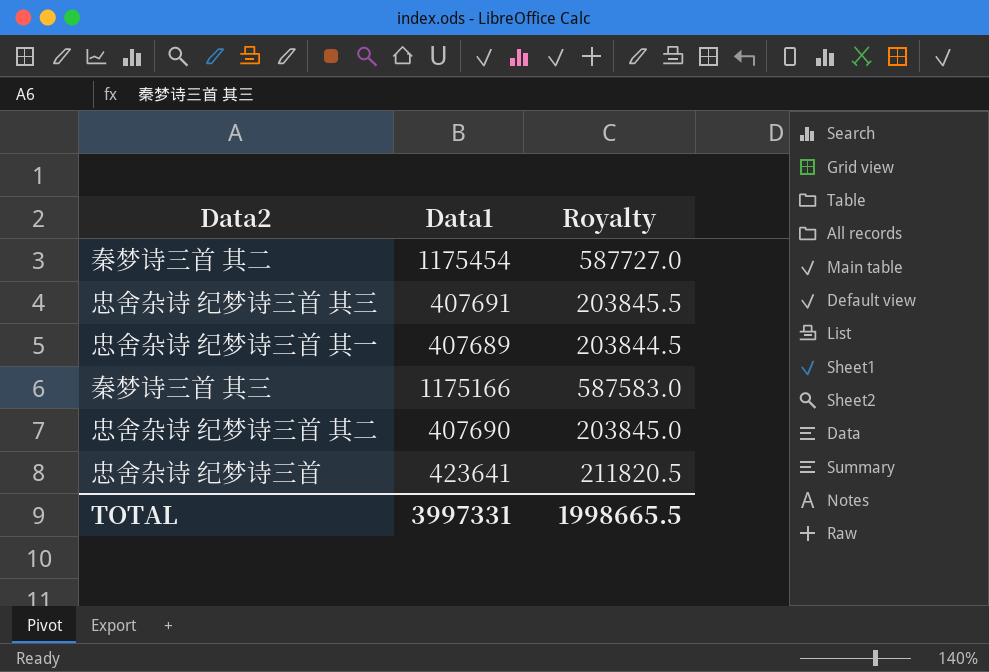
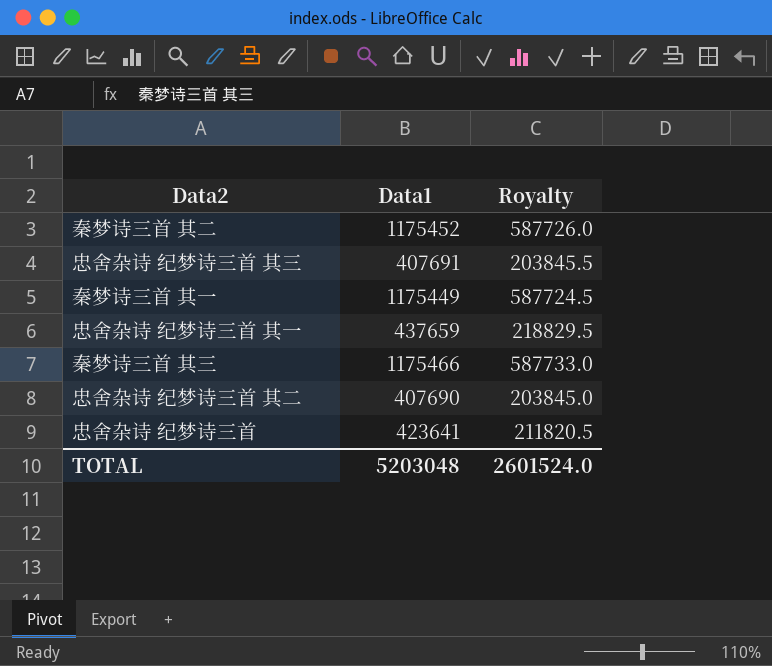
秦梦诗三首 其二 | Data1: 1175454 -> 1175452
秦梦诗三首 其二 | Royalty: 587727.0 -> 587726.0
row 秦梦诗三首 其一: none -> 1175449 | 587724.5
忠舍杂诗 纪梦诗三首 其一 | Data1: 407689 -> 437659
忠舍杂诗 纪梦诗三首 其一 | Royalty: 203844.5 -> 218829.5
秦梦诗三首 其三 | Data1: 1175166 -> 1175466
秦梦诗三首 其三 | Royalty: 587583.0 -> 587733.0
TOTAL | Data1: 3997331 -> 5203048
TOTAL | Royalty: 1998665.5 -> 2601524.0

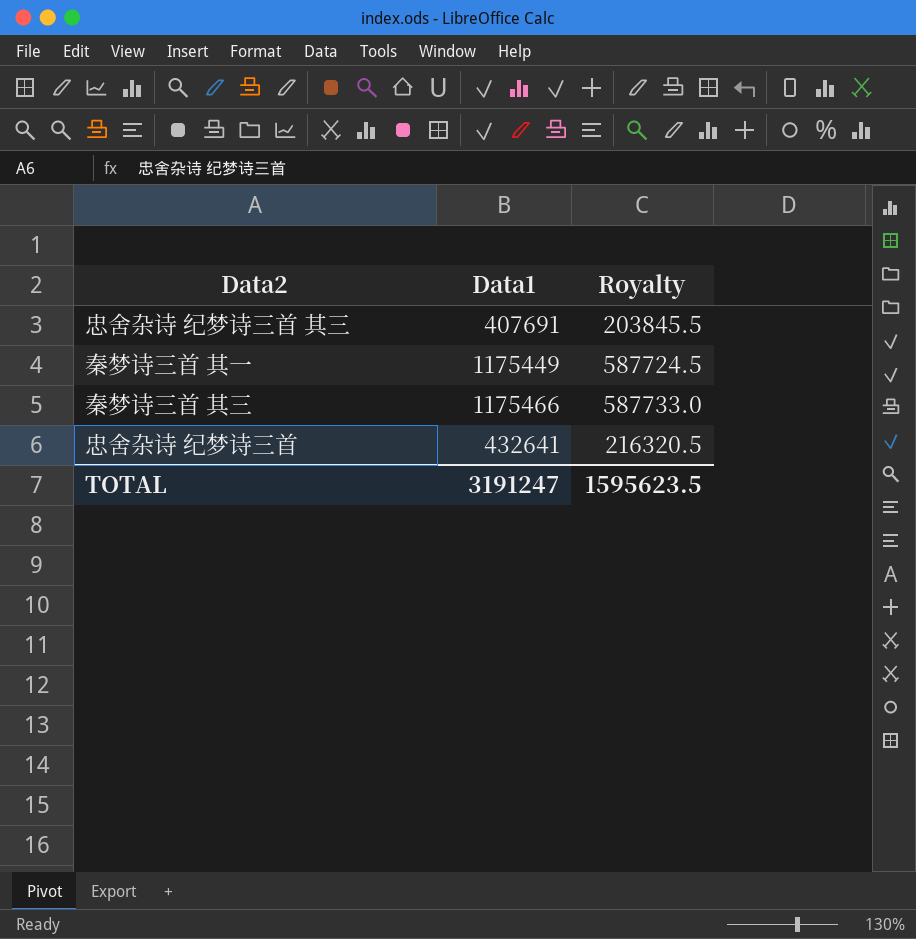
row 秦梦诗三首 其二: 1175452 | 587726.0 -> none
row 忠舍杂诗 纪梦诗三首 其一: 437659 | 218829.5 -> none
row 忠舍杂诗 纪梦诗三首 其二: 407690 | 203845.0 -> none
忠舍杂诗 纪梦诗三首 | Data1: 423641 -> 432641
忠舍杂诗 纪梦诗三首 | Royalty: 211820.5 -> 216320.5
TOTAL | Data1: 5203048 -> 3191247
TOTAL | Royalty: 2601524.0 -> 1595623.5

